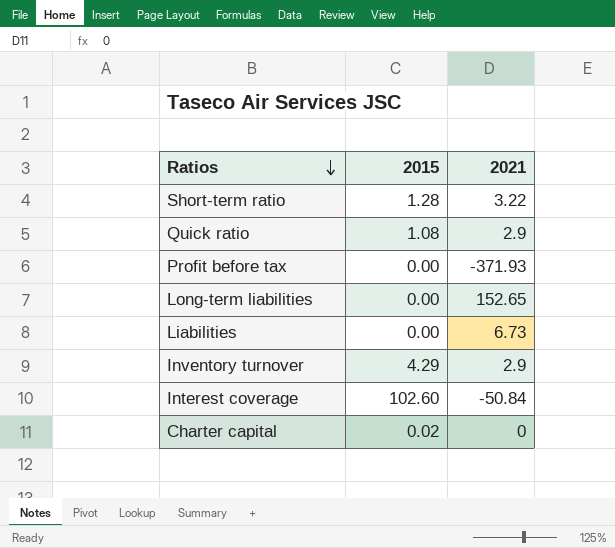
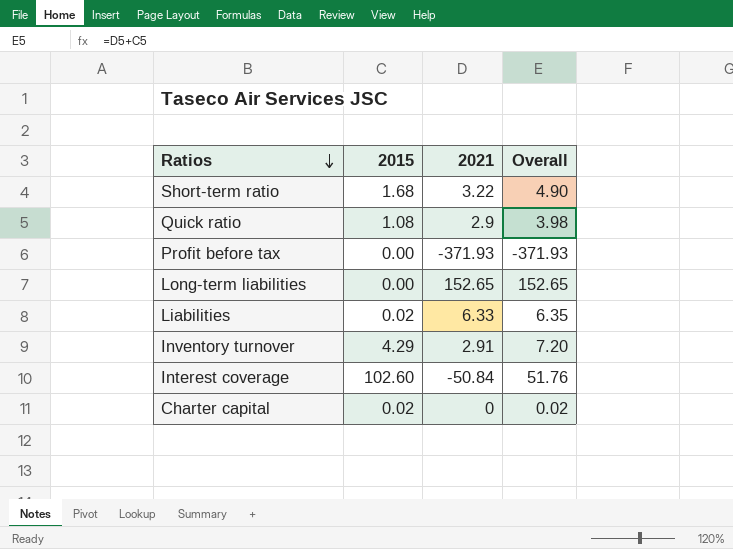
column Overall | formula: none -> [2015] + [2021]
Short-term ratio | 2015: 1.28 -> 1.68
Liabilities | 2015: 0.00 -> 0.02
Liabilities | 2021: 6.73 -> 6.33
Inventory turnover | 2021: 2.9 -> 2.91

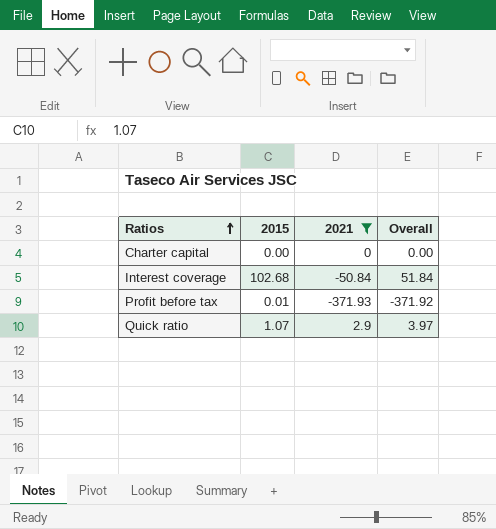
filter: none -> 2021 <= 2.9
row order: Ratios descending -> Ratios ascending
Charter capital | 2015: 0.02 -> 0.00
Charter capital | Overall: 0.02 -> 0.00
Interest coverage | 2015: 102.60 -> 102.68
Interest coverage | Overall: 51.76 -> 51.84
Profit before tax | 2015: 0.00 -> 0.01
Profit before tax | Overall: -371.93 -> -371.92
Quick ratio | 2015: 1.08 -> 1.07
Quick ratio | Overall: 3.98 -> 3.97

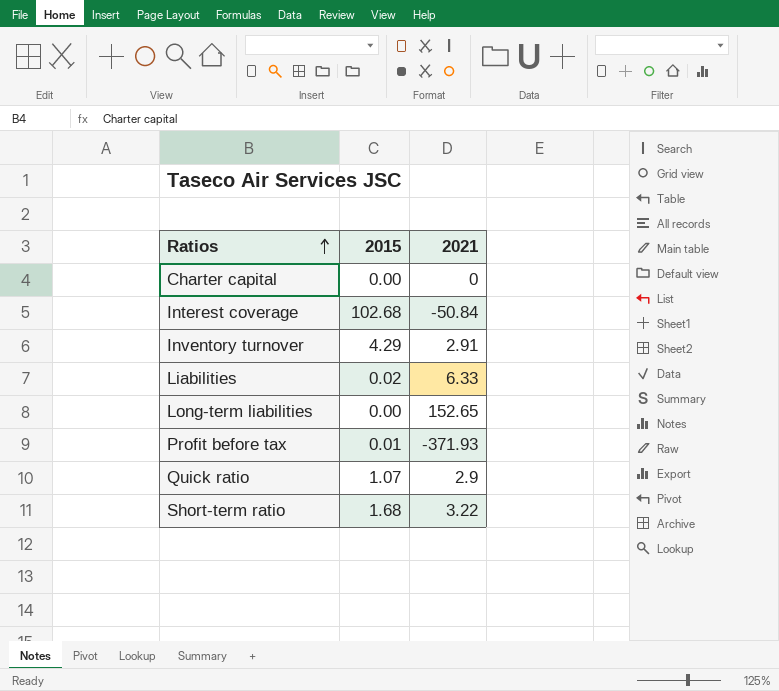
filter: 2021 <= 2.9 -> none
column Overall | formula: [2015] + [2021] -> none

